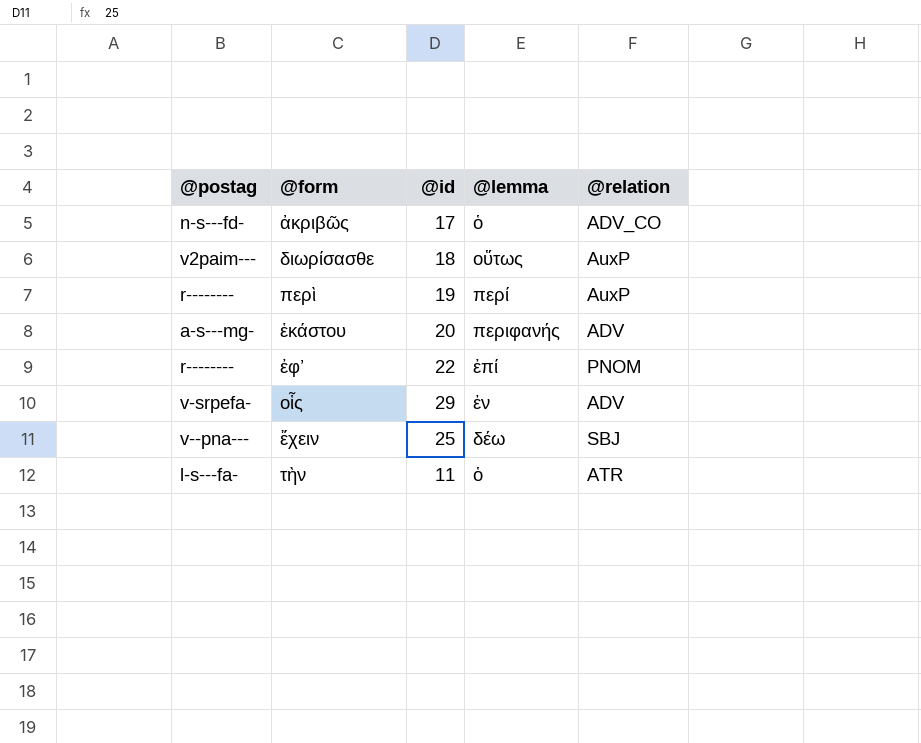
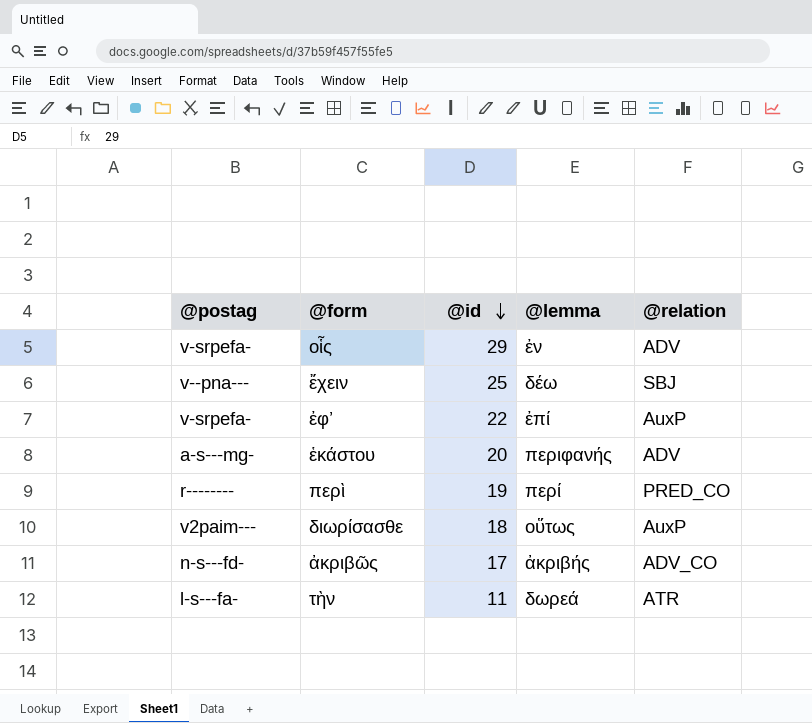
row order: none -> @id descending
ἐφ’ | @postag: r-------- -> v-srpefa-
ἐφ’ | @relation: PNOM -> AuxP
περὶ | @relation: AuxP -> PRED_CO
ἀκριβῶς | @lemma: ὁ -> ἀκριβής
τὴν | @lemma: ὁ -> δωρεά

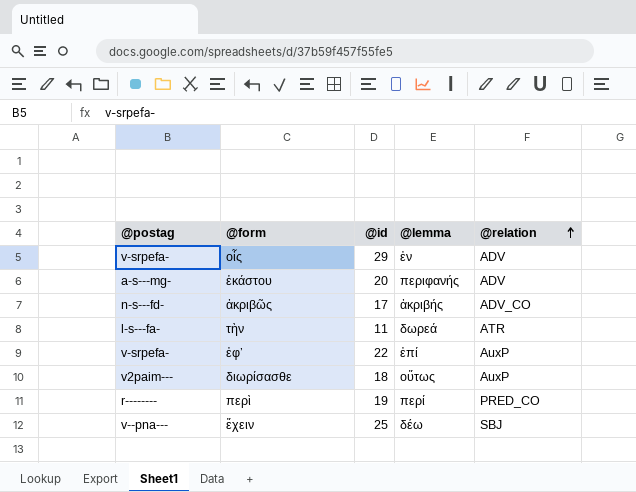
row order: @id descending -> @relation ascending

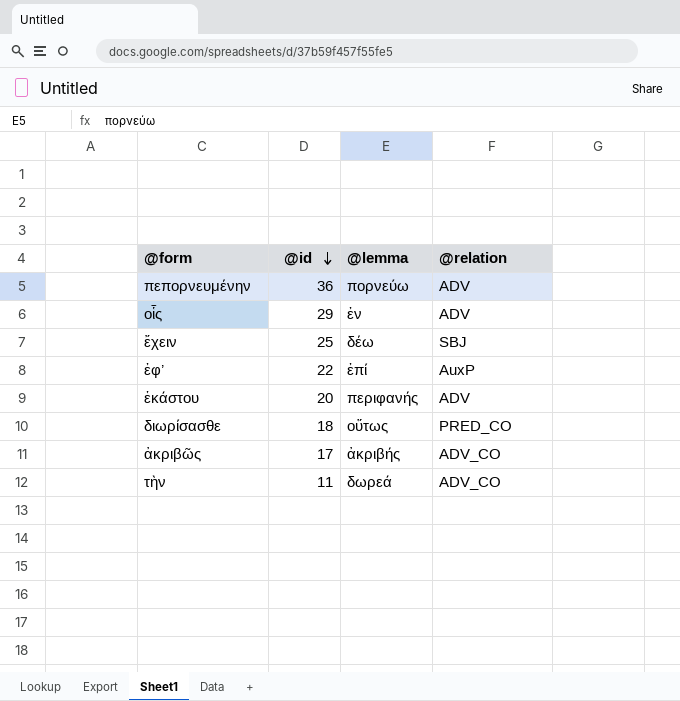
row order: @relation ascending -> @id descending
column @postag | position: 1 -> none
row περὶ: r-------- | 19 | περί | PRED_CO -> none
row πεπορνευμένην: none -> 36 | πορνεύω | ADV
διωρίσασθε | @relation: AuxP -> PRED_CO
τὴν | @relation: ATR -> ADV_CO

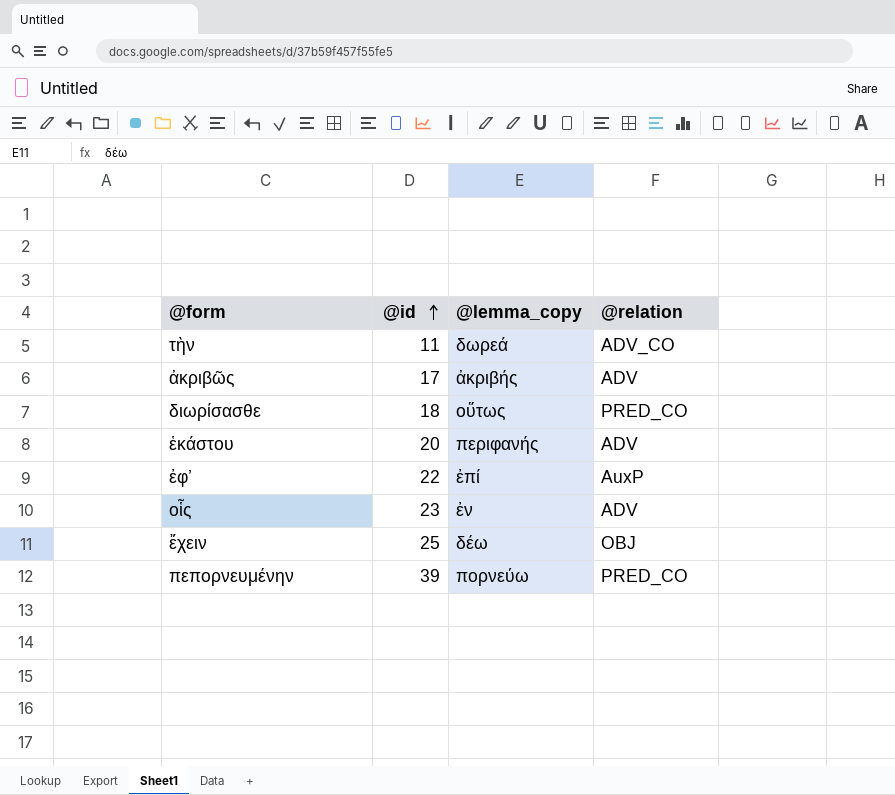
row order: @id descending -> @id ascending
column name: @lemma -> @lemma_copy
ἀκριβῶς | @relation: ADV_CO -> ADV
οἷς | @id: 29 -> 23
ἔχειν | @relation: SBJ -> OBJ
πεπορνευμένην | @id: 36 -> 39
πεπορνευμένην | @relation: ADV -> PRED_CO

